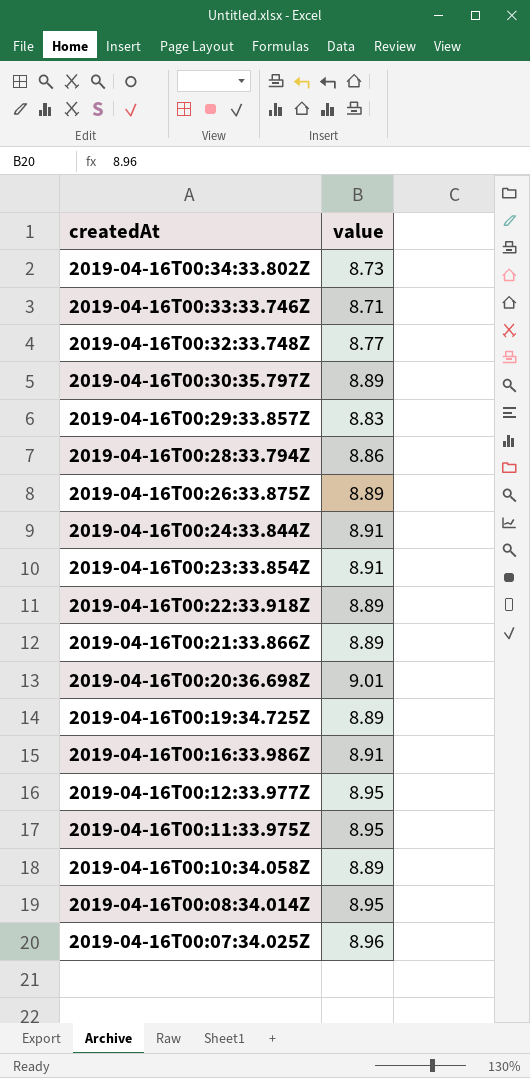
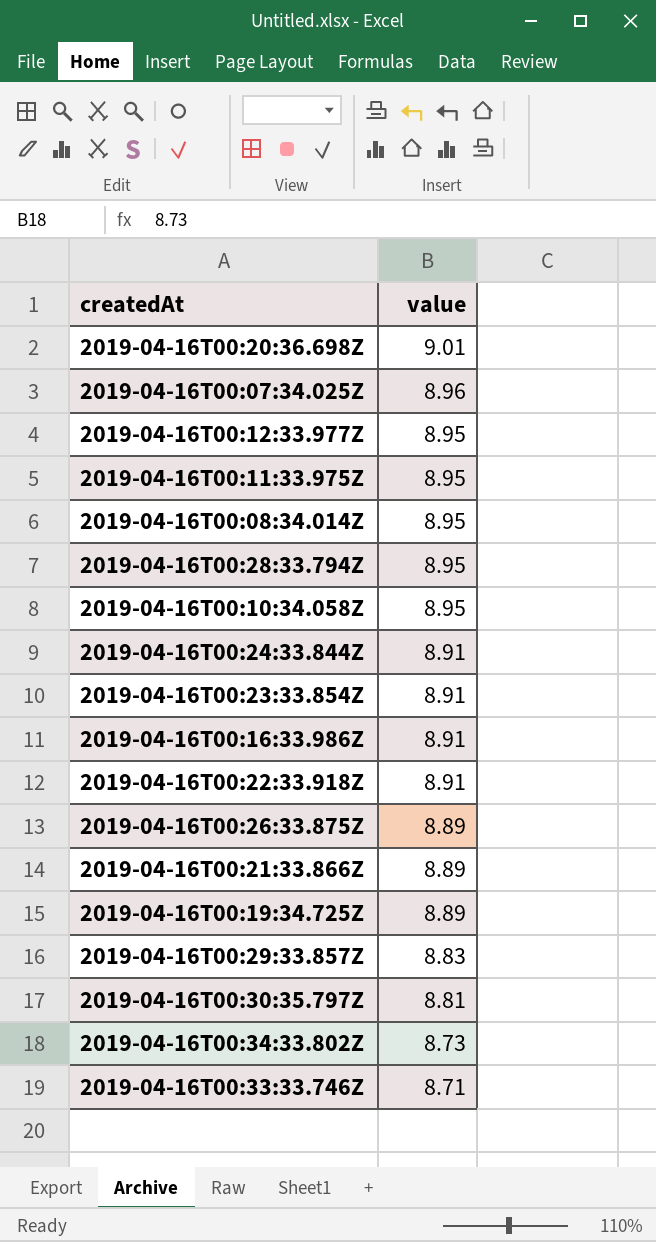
row order: createdAt descending -> value descending
row 2019-04-16T00:32:33.748Z: 8.77 -> none
2019-04-16T00:28:33.794Z | value: 8.86 -> 8.95
2019-04-16T00:10:34.058Z | value: 8.89 -> 8.95
2019-04-16T00:22:33.918Z | value: 8.89 -> 8.91
2019-04-16T00:30:35.797Z | value: 8.89 -> 8.81

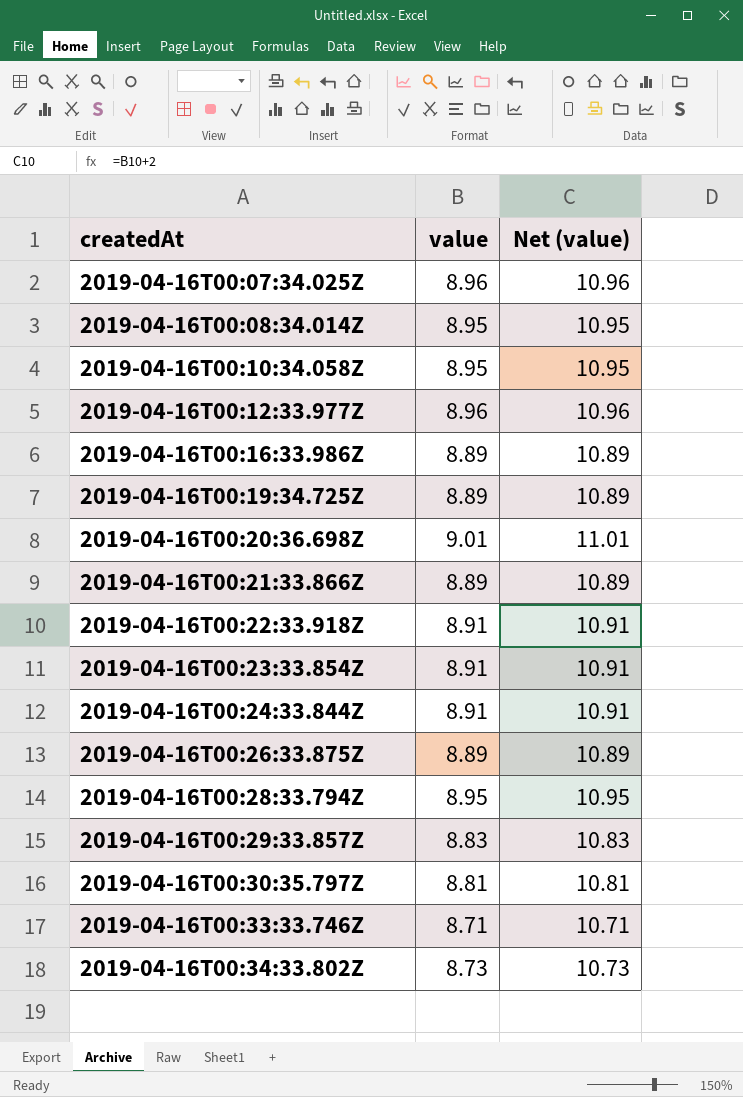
row order: value descending -> createdAt ascending
column Net (value) | formula: none -> [value] + 2
row 2019-04-16T00:11:33.975Z: 8.95 -> none
2019-04-16T00:12:33.977Z | value: 8.95 -> 8.96
2019-04-16T00:16:33.986Z | value: 8.91 -> 8.89

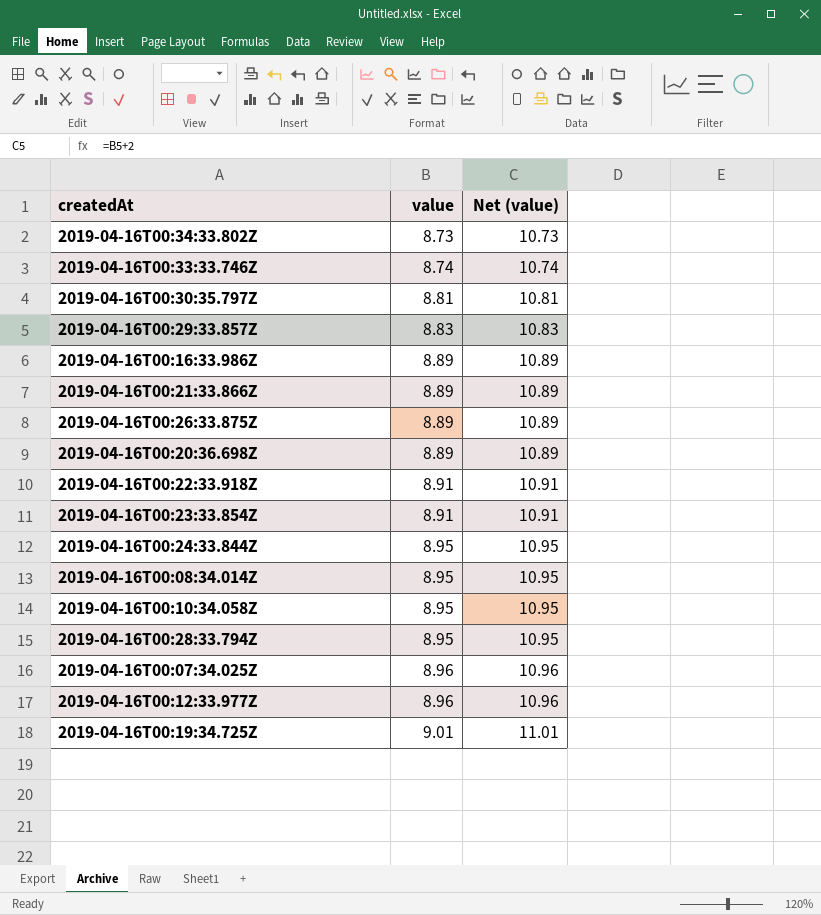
row order: createdAt ascending -> value ascending
2019-04-16T00:33:33.746Z | value: 8.71 -> 8.74
2019-04-16T00:33:33.746Z | Net (value): 10.71 -> 10.74
2019-04-16T00:20:36.698Z | value: 9.01 -> 8.89
2019-04-16T00:20:36.698Z | Net (value): 11.01 -> 10.89
2019-04-16T00:24:33.844Z | value: 8.91 -> 8.95
2019-04-16T00:24:33.844Z | Net (value): 10.91 -> 10.95
2019-04-16T00:19:34.725Z | value: 8.89 -> 9.01
2019-04-16T00:19:34.725Z | Net (value): 10.89 -> 11.01

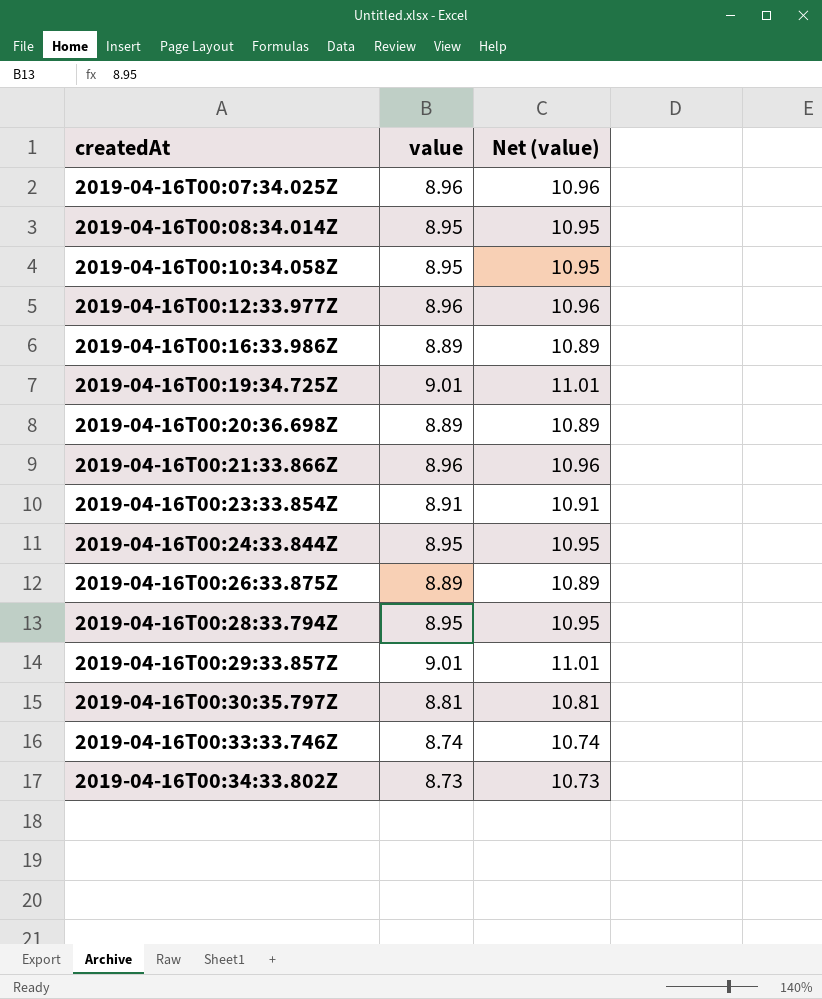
row order: value ascending -> createdAt ascending
row 2019-04-16T00:22:33.918Z: 8.91 | 10.91 -> none
2019-04-16T00:21:33.866Z | value: 8.89 -> 8.96
2019-04-16T00:21:33.866Z | Net (value): 10.89 -> 10.96
2019-04-16T00:29:33.857Z | value: 8.83 -> 9.01
2019-04-16T00:29:33.857Z | Net (value): 10.83 -> 11.01

